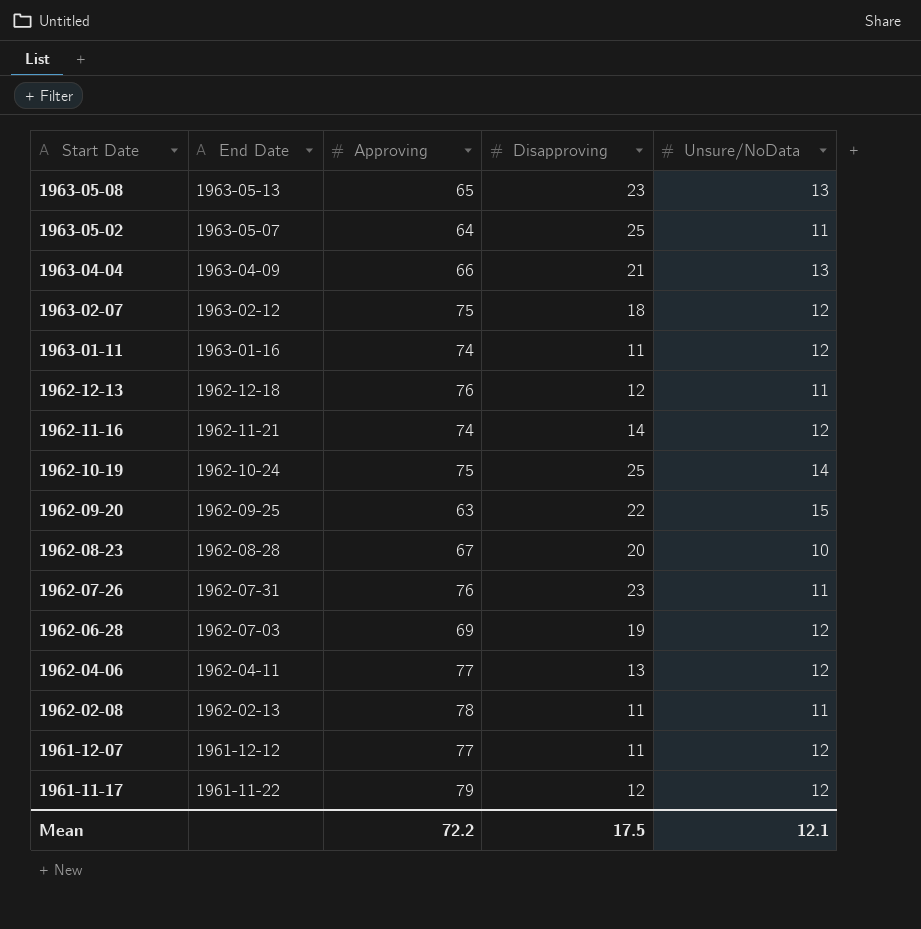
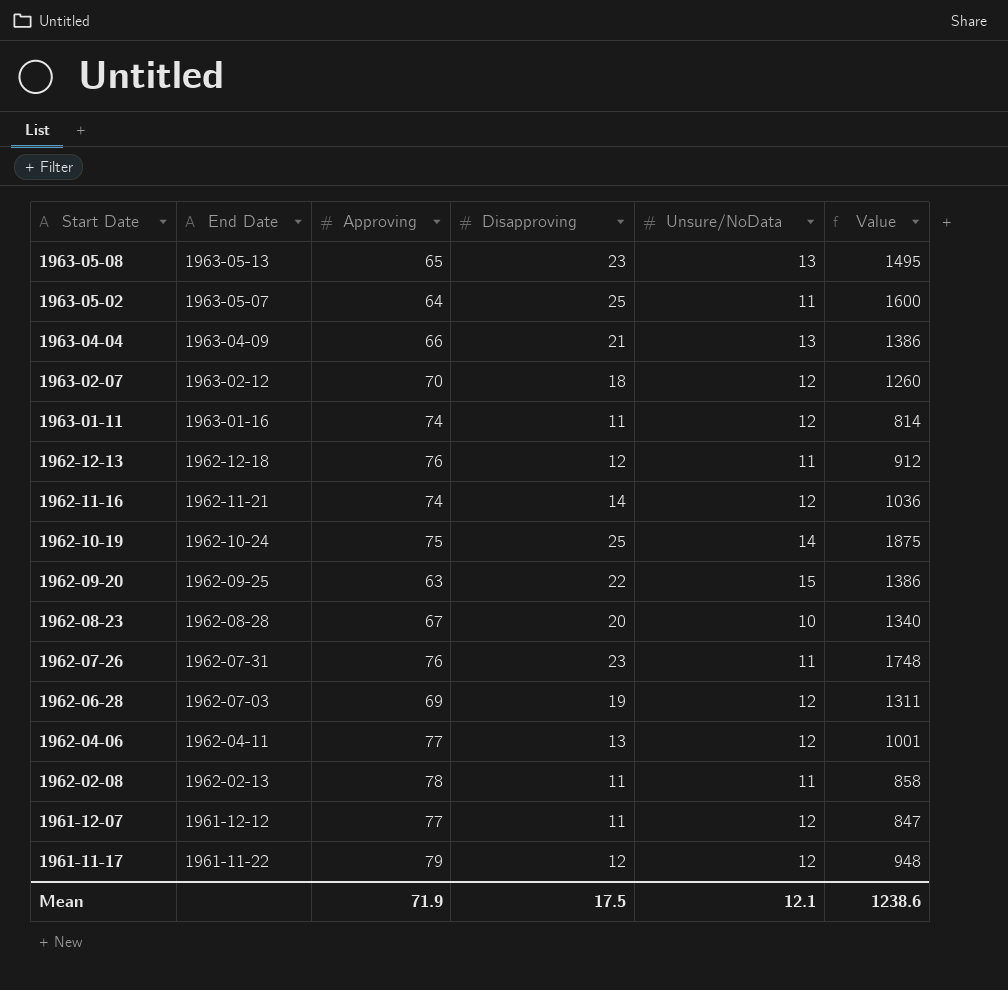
column Value | formula: none -> [Approving] * [Disapproving]
1963-02-07 | Approving: 75 -> 70
Mean | Approving: 72.2 -> 71.9

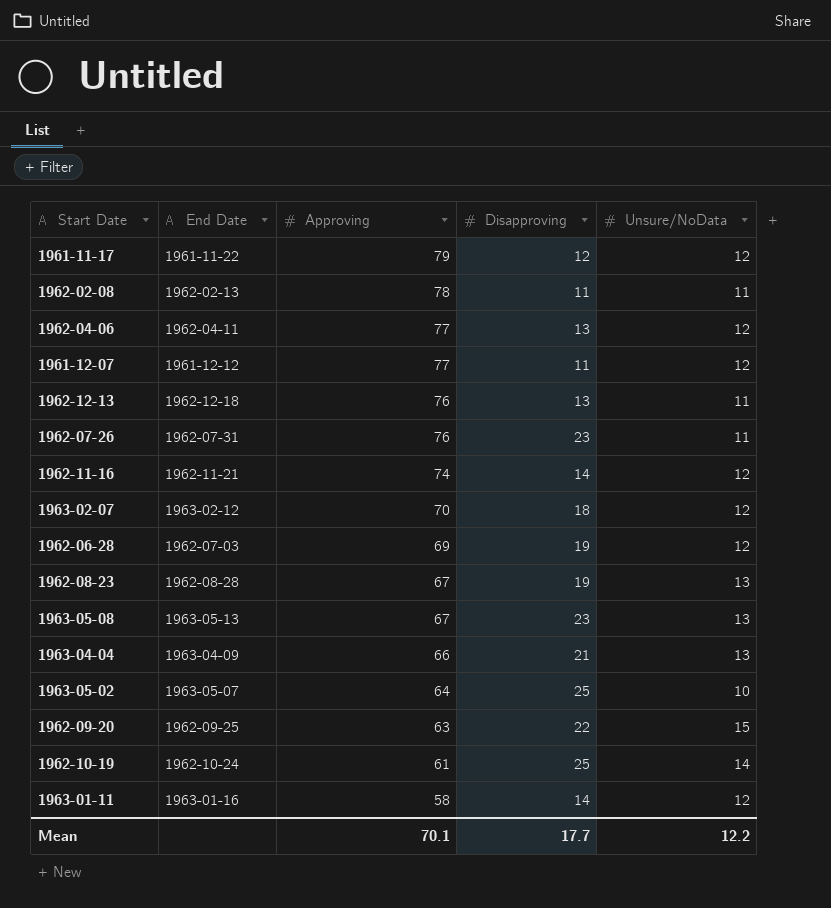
row order: Start Date descending -> Approving descending
column Value | formula: [Approving] * [Disapproving] -> none
1962-12-13 | Disapproving: 12 -> 13
1962-08-23 | Disapproving: 20 -> 19
1962-08-23 | Unsure/NoData: 10 -> 13
1963-05-08 | Approving: 65 -> 67
1963-05-02 | Unsure/NoData: 11 -> 10
1962-10-19 | Approving: 75 -> 61
1963-01-11 | Approving: 74 -> 58
1963-01-11 | Disapproving: 11 -> 14
Mean | Approving: 71.9 -> 70.1
Mean | Disapproving: 17.5 -> 17.7
Mean | Unsure/NoData: 12.1 -> 12.2

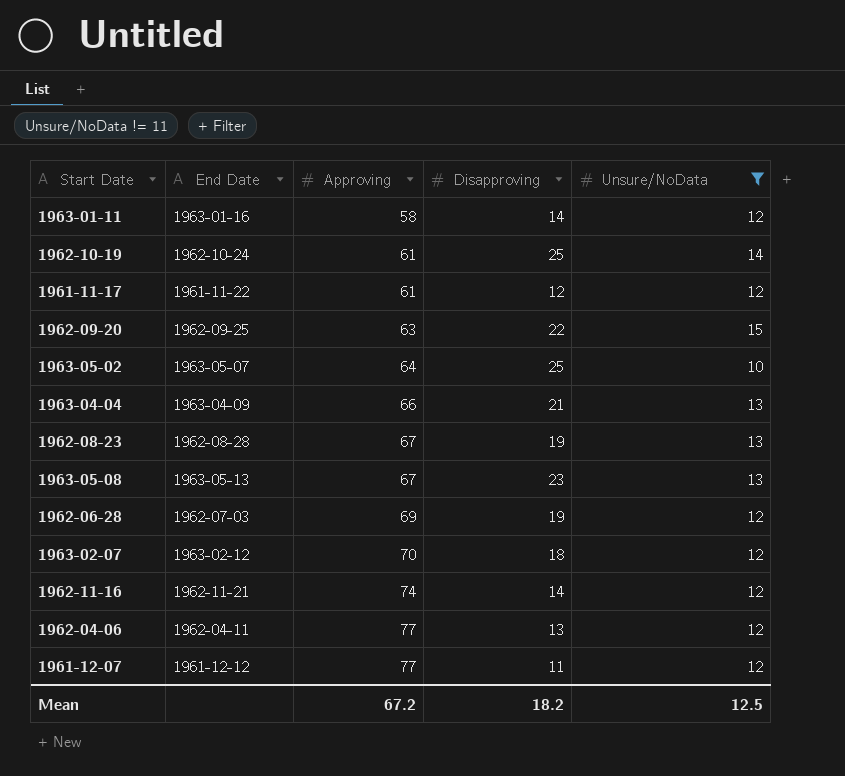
filter: none -> Unsure/NoData != 11
row order: Approving descending -> Approving ascending
1961-11-17 | Approving: 79 -> 61
Mean | Approving: 70.1 -> 67.2
Mean | Disapproving: 17.7 -> 18.2
Mean | Unsure/NoData: 12.2 -> 12.5

